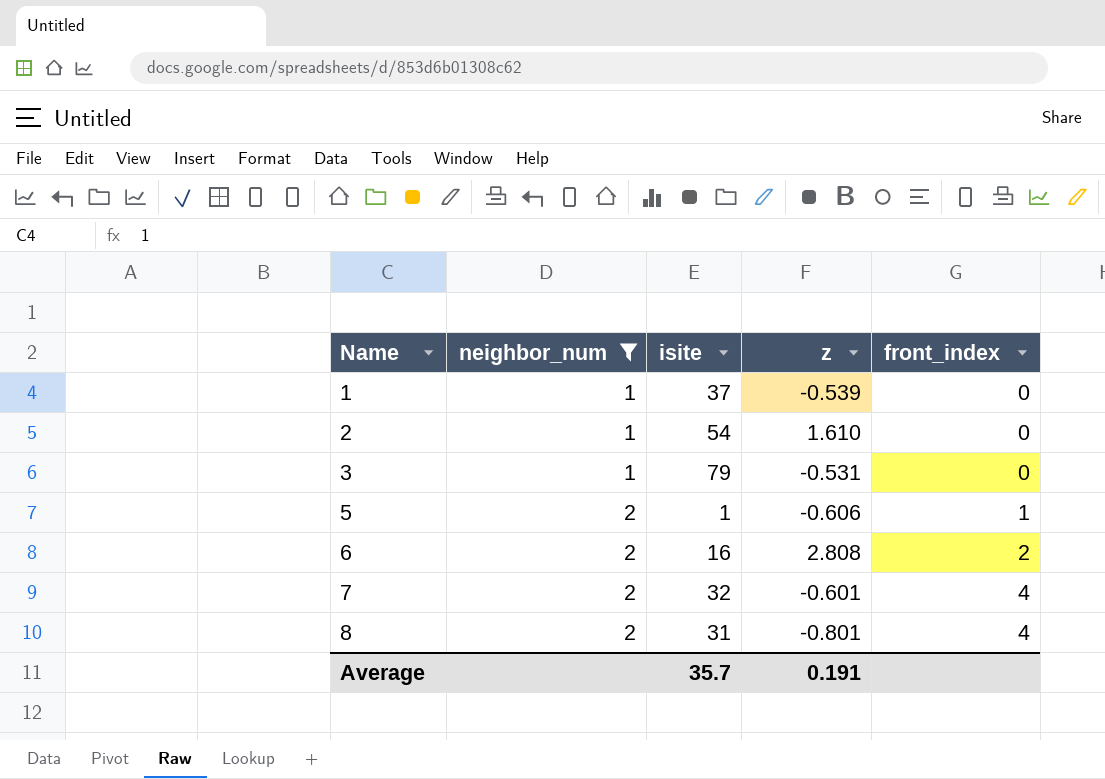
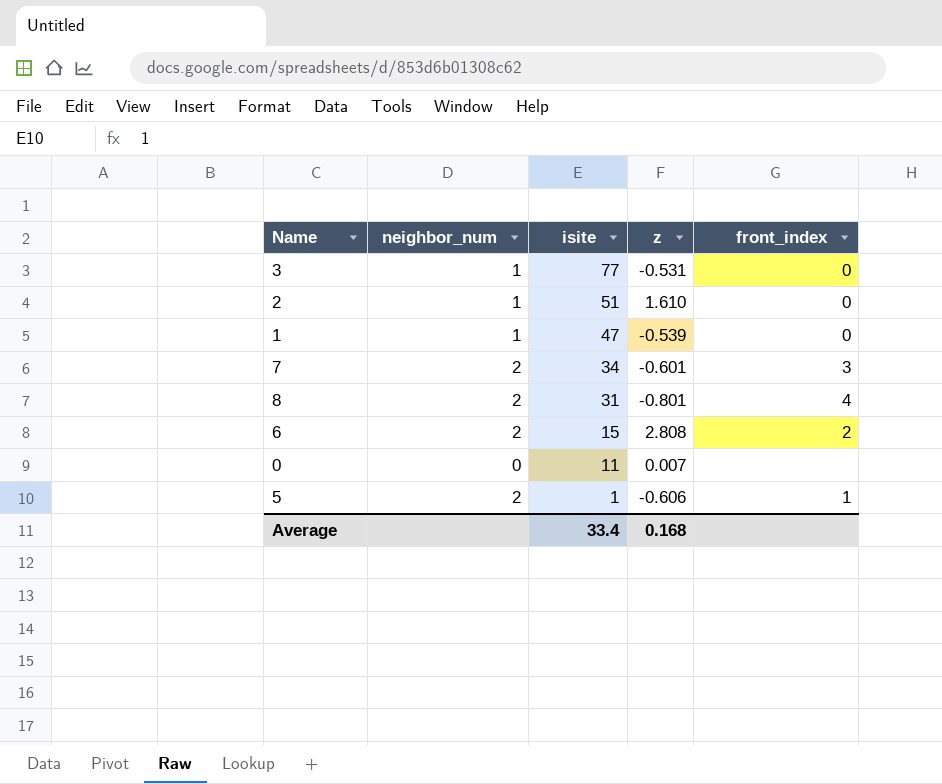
filter: neighbor_num != 0 -> none
row order: Name ascending -> isite descending
3 | isite: 79 -> 77
2 | isite: 54 -> 51
1 | isite: 37 -> 47
7 | isite: 32 -> 34
7 | front_index: 4 -> 3
6 | isite: 16 -> 15
Average | isite: 35.7 -> 33.4
Average | z: 0.191 -> 0.168

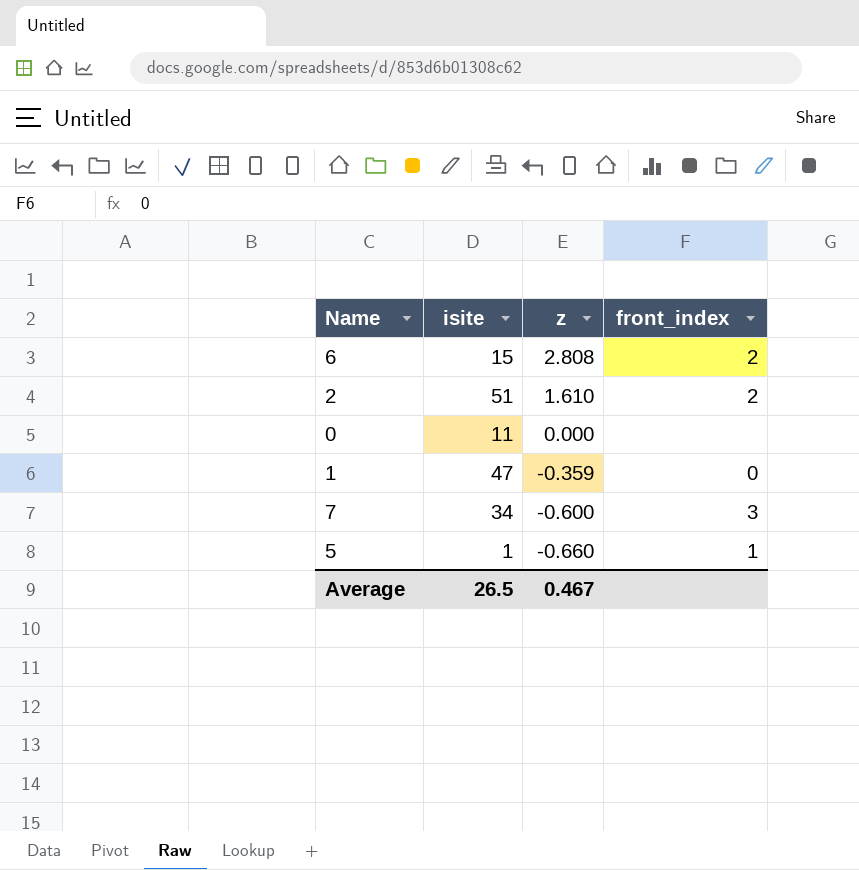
row order: isite descending -> z descending
column neighbor_num | position: 2 -> none
row 3: 1 | 77 | -0.531 | 0 -> none
row 8: 2 | 31 | -0.801 | 4 -> none
2 | front_index: 0 -> 2
0 | z: 0.007 -> 0.000
1 | z: -0.539 -> -0.359
7 | z: -0.601 -> -0.600
5 | z: -0.606 -> -0.660
Average | isite: 33.4 -> 26.5
Average | z: 0.168 -> 0.467

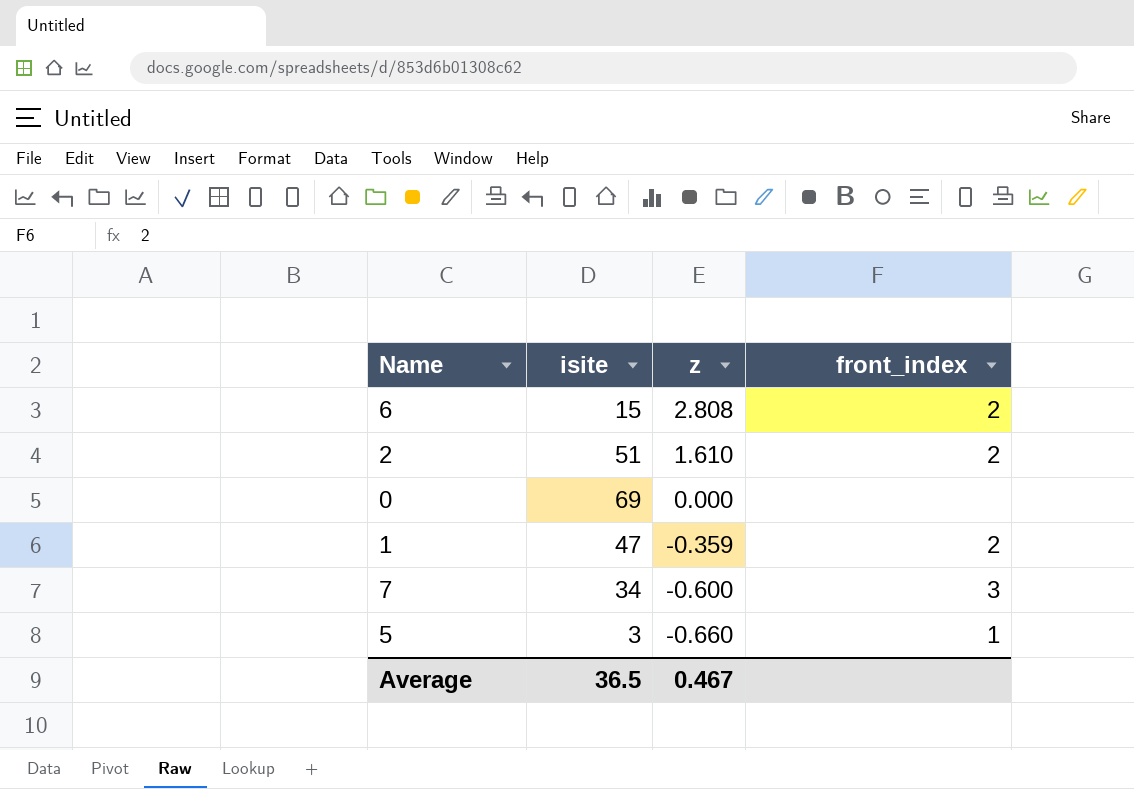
0 | isite: 11 -> 69
1 | front_index: 0 -> 2
5 | isite: 1 -> 3
Average | isite: 26.5 -> 36.5

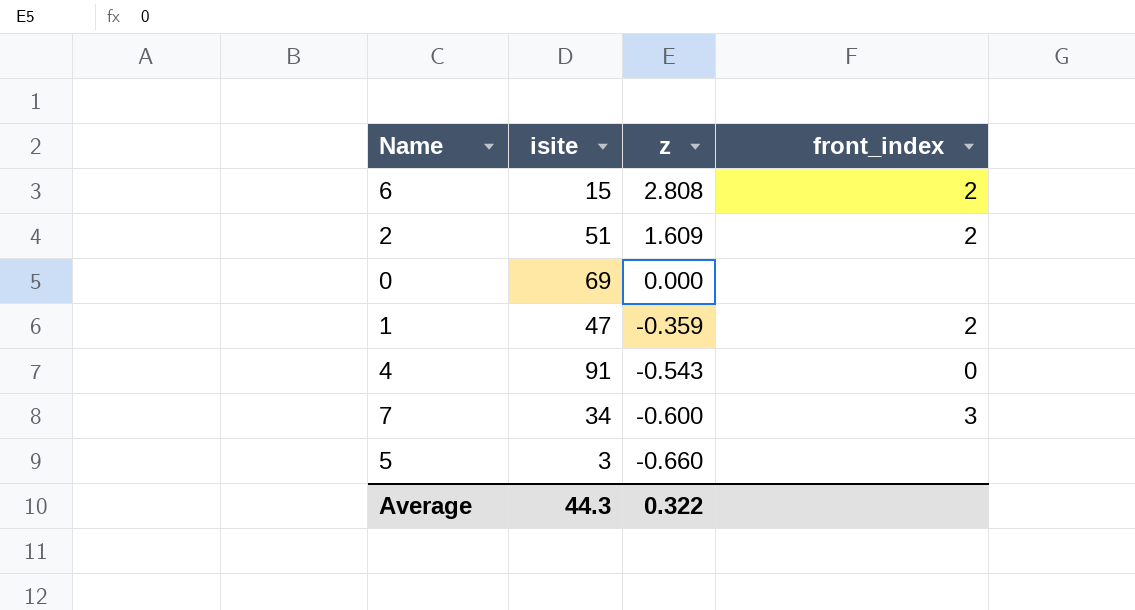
2 | z: 1.610 -> 1.609
row 4: none -> 91 | -0.543 | 0
5 | front_index: 1 -> none
Average | isite: 36.5 -> 44.3
Average | z: 0.467 -> 0.322

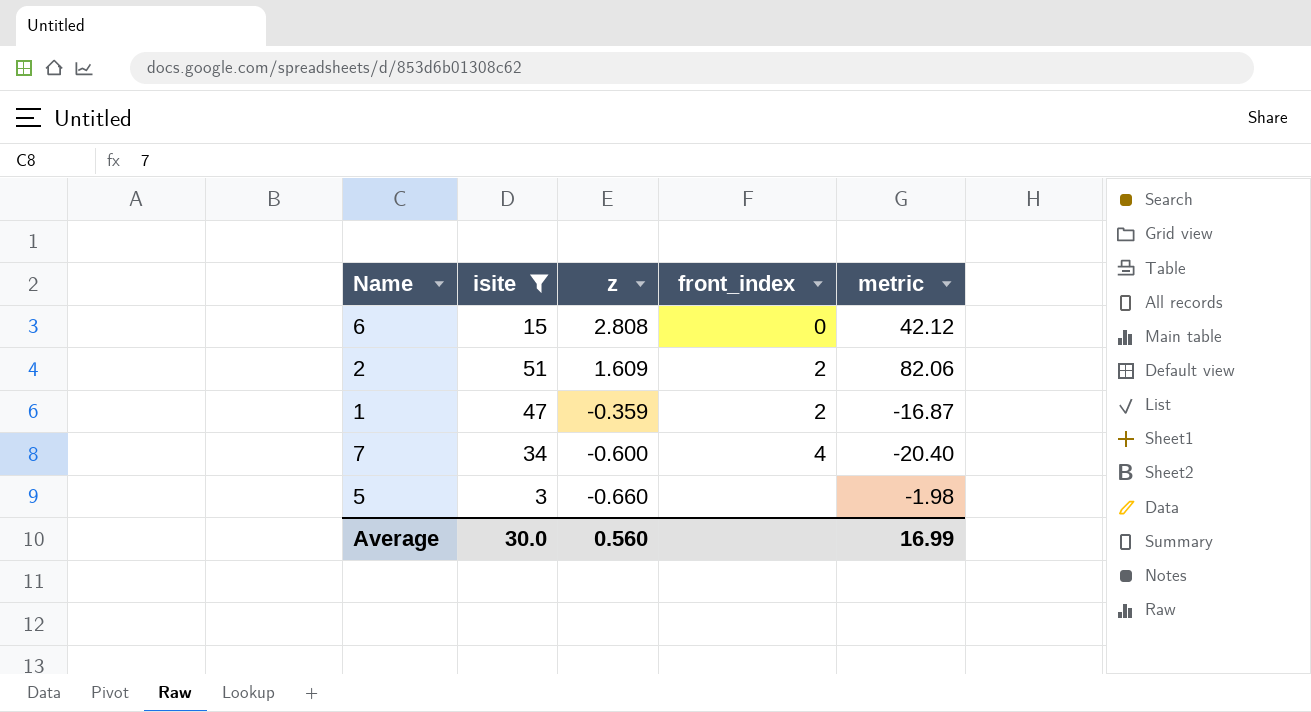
filter: none -> isite <= 51
column metric | formula: none -> [isite] * [z]
6 | front_index: 2 -> 0
7 | front_index: 3 -> 4
Average | isite: 44.3 -> 30.0
Average | z: 0.322 -> 0.560

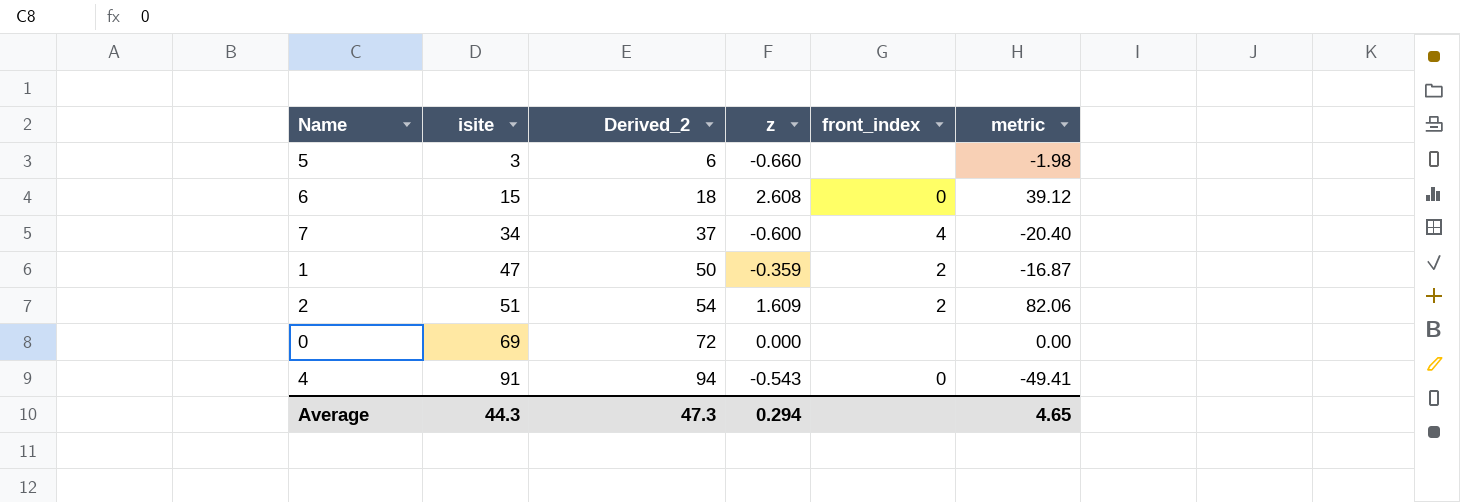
filter: isite <= 51 -> none
row order: z descending -> isite ascending
column Derived_2 | formula: none -> [isite] + 3
6 | z: 2.808 -> 2.608
6 | metric: 42.12 -> 39.12
Average | isite: 30.0 -> 44.3
Average | z: 0.560 -> 0.294
Average | metric: 16.99 -> 4.65

